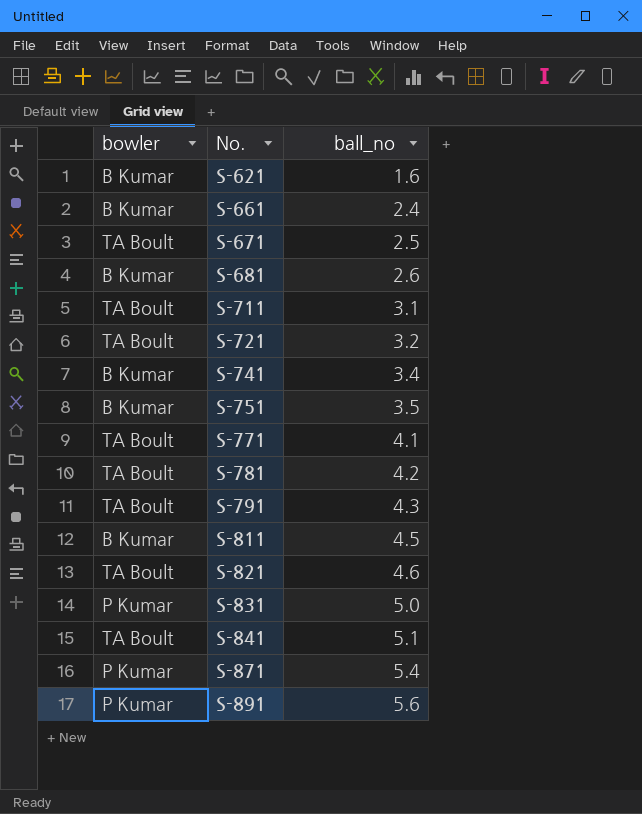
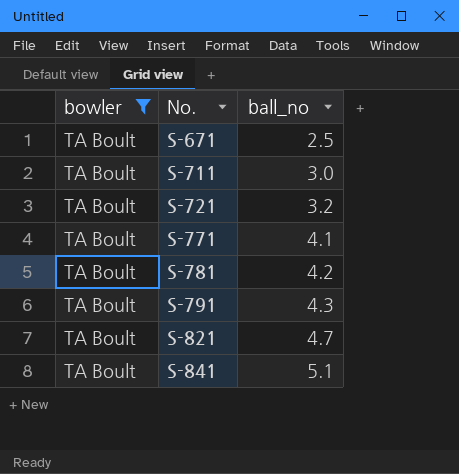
filter: none -> bowler = TA Boult
S-711 | ball_no: 3.1 -> 3.0
S-821 | ball_no: 4.6 -> 4.7

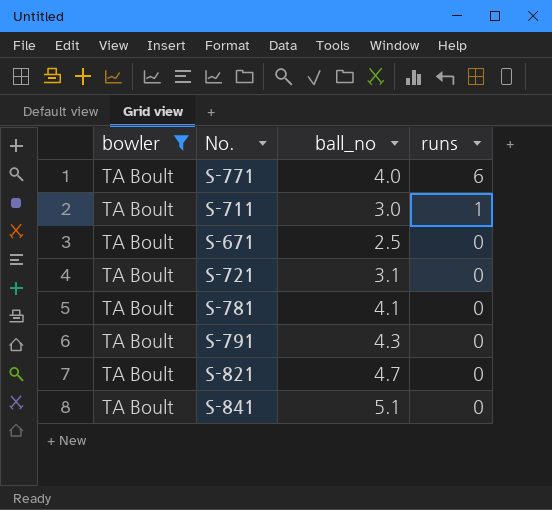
row order: No. ascending -> runs descending
column runs | position: none -> 4
S-771 | ball_no: 4.1 -> 4.0
S-721 | ball_no: 3.2 -> 3.1
S-781 | ball_no: 4.2 -> 4.1

